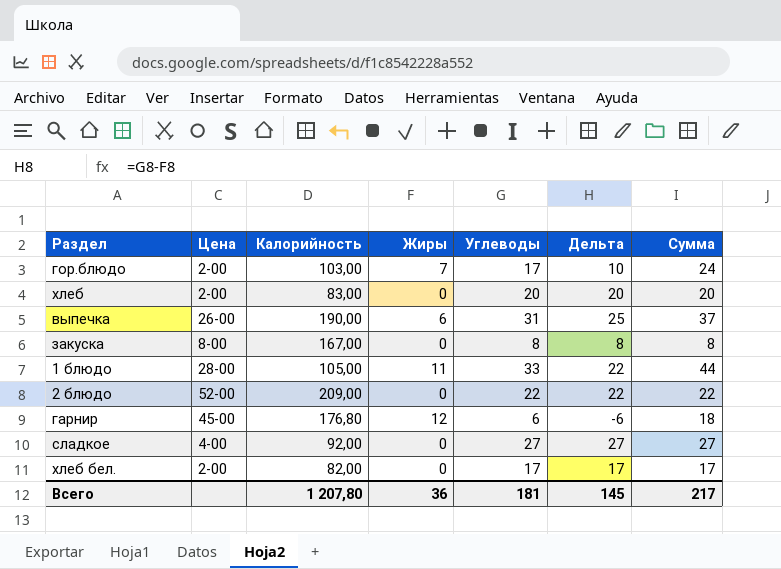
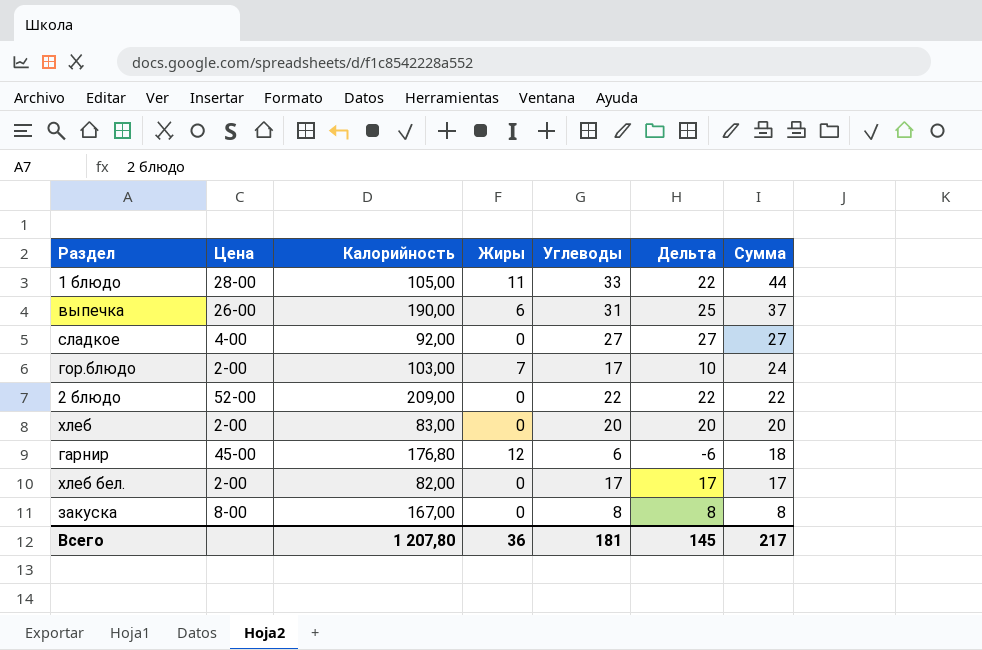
row order: none -> Сумма descending

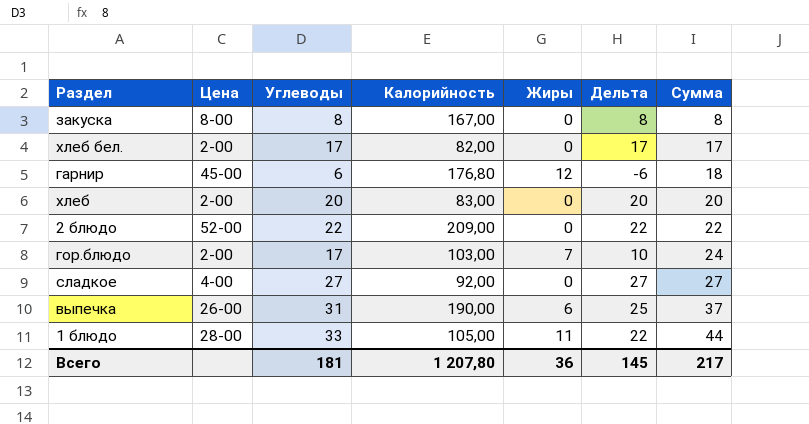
row order: Сумма descending -> Сумма ascending
column Углеводы | position: 5 -> 3

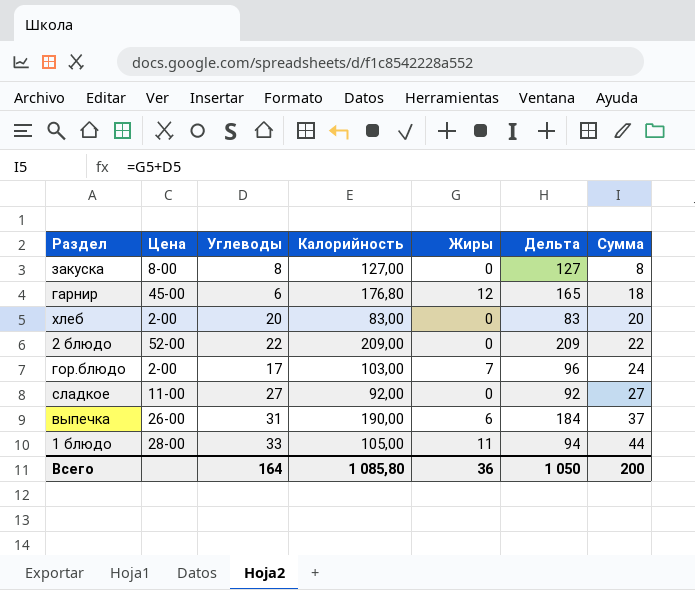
column Дельта | formula: [Углеводы] - [Жиры] -> [Калорийность] - [Жиры]
row хлеб бел.: 2-00 | 17 | 82,00 | 0 | 17 | 17 -> none
закуска | Калорийность: 167,00 -> 127,00
сладкое | Цена: 4-00 -> 11-00
Всего | Углеводы: 181 -> 164
Всего | Калорийность: 1 207,80 -> 1 085,80
Всего | Дельта: 145 -> 1 050
Всего | Сумма: 217 -> 200

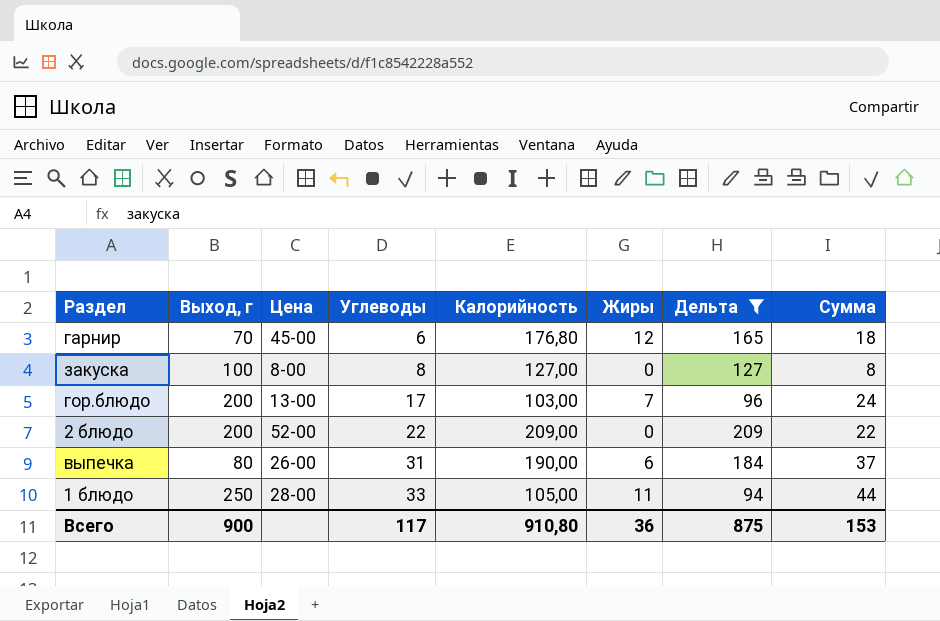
filter: none -> Дельта >= 94
row order: Сумма ascending -> Углеводы ascending
column Выход, г | position: none -> 2
гор.блюдо | Цена: 2-00 -> 13-00
Всего | Углеводы: 164 -> 117
Всего | Калорийность: 1 085,80 -> 910,80
Всего | Дельта: 1 050 -> 875
Всего | Сумма: 200 -> 153

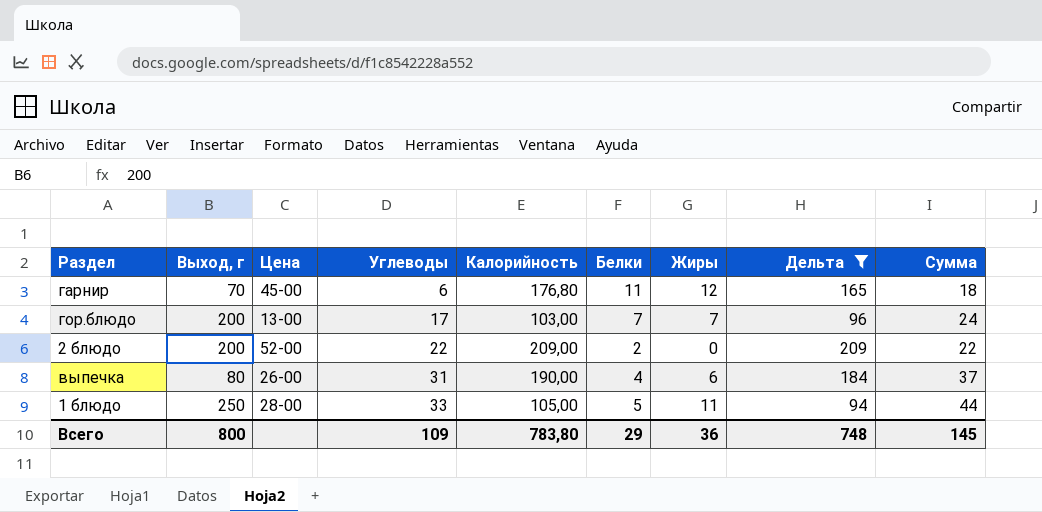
column Белки | position: none -> 6
row закуска: 100 | 8-00 | 8 | 127,00 | 0 | 127 | 8 -> none
Всего | Выход, г: 900 -> 800
Всего | Углеводы: 117 -> 109
Всего | Калорийность: 910,80 -> 783,80
Всего | Дельта: 875 -> 748
Всего | Сумма: 153 -> 145

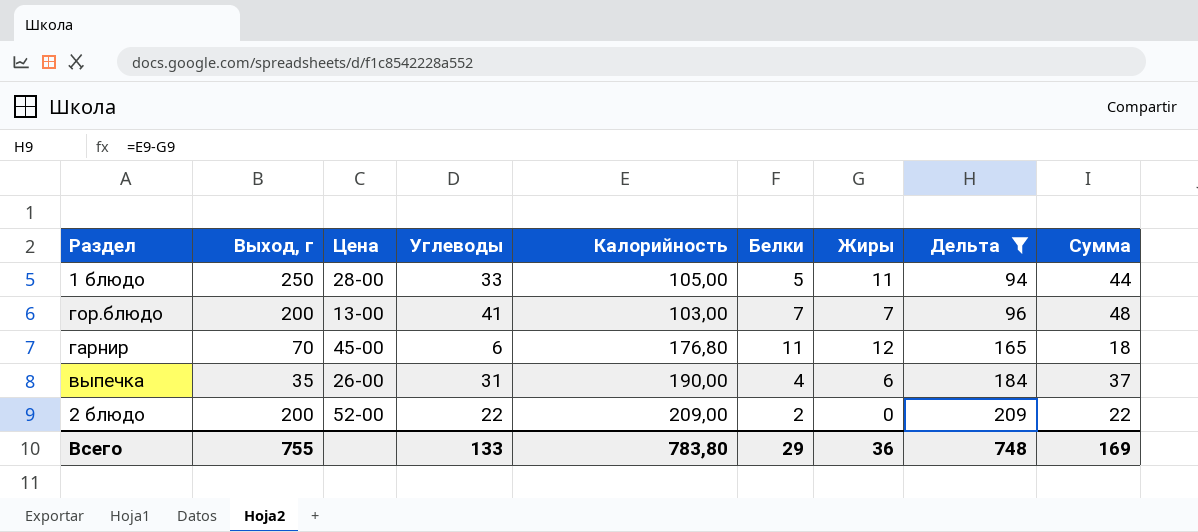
row order: Углеводы ascending -> Дельта ascending
гор.блюдо | Углеводы: 17 -> 41
гор.блюдо | Сумма: 24 -> 48
выпечка | Выход, г: 80 -> 35
Всего | Выход, г: 800 -> 755
Всего | Углеводы: 109 -> 133
Всего | Сумма: 145 -> 169

